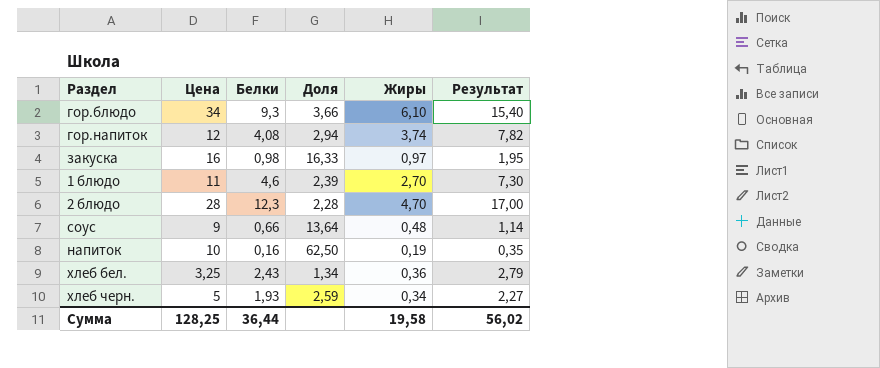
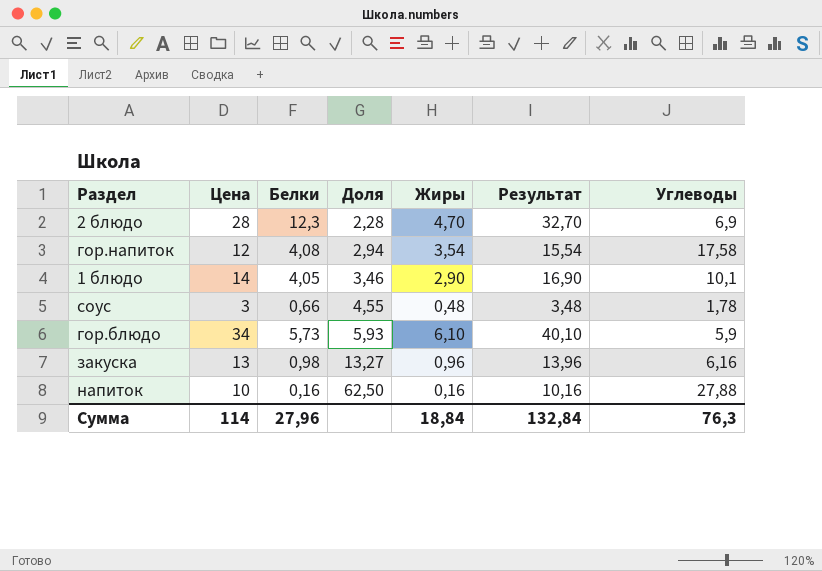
row order: none -> Доля ascending
column Результат | formula: [Белки] + [Жиры] -> [Цена] + [Жиры]
column Углеводы | position: none -> 7
row хлеб бел.: 3,25 | 2,43 | 1,34 | 0,36 | 2,79 -> none
row хлеб черн.: 5 | 1,93 | 2,59 | 0,34 | 2,27 -> none
гор.напиток | Жиры: 3,74 -> 3,54
1 блюдо | Цена: 11 -> 14
1 блюдо | Белки: 4,6 -> 4,05
1 блюдо | Доля: 2,39 -> 3,46
1 блюдо | Жиры: 2,70 -> 2,90
соус | Цена: 9 -> 3
соус | Доля: 13,64 -> 4,55
гор.блюдо | Белки: 9,3 -> 5,73
гор.блюдо | Доля: 3,66 -> 5,93
закуска | Цена: 16 -> 13
закуска | Доля: 16,33 -> 13,27
закуска | Жиры: 0,97 -> 0,96
напиток | Жиры: 0,19 -> 0,16
Сумма | Цена: 128,25 -> 114
Сумма | Белки: 36,44 -> 27,96
Сумма | Жиры: 19,58 -> 18,84
Сумма | Результат: 56,02 -> 132,84

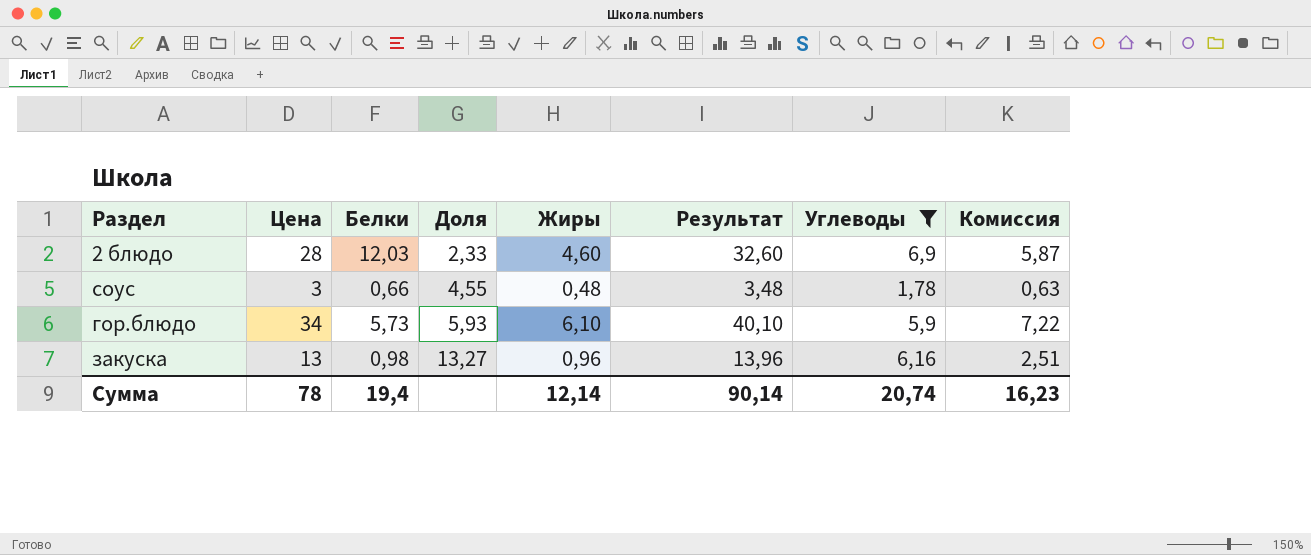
filter: none -> Углеводы <= 6,9
column Комиссия | formula: none -> [Результат] * 0,18
2 блюдо | Белки: 12,3 -> 12,03
2 блюдо | Доля: 2,28 -> 2,33
2 блюдо | Жиры: 4,70 -> 4,60
2 блюдо | Результат: 32,70 -> 32,60
Сумма | Цена: 114 -> 78
Сумма | Белки: 27,96 -> 19,4
Сумма | Жиры: 18,84 -> 12,14
Сумма | Результат: 132,84 -> 90,14
Сумма | Углеводы: 76,3 -> 20,74

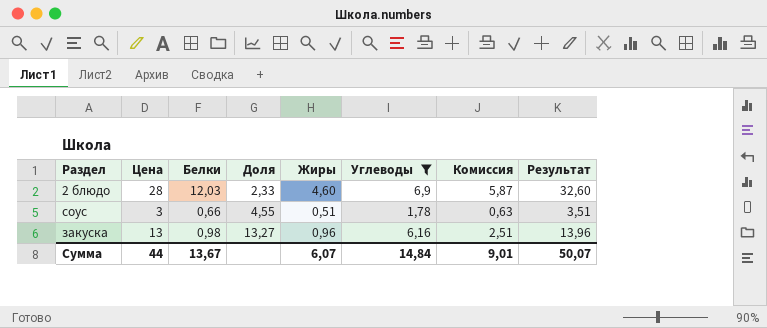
column Результат | position: 6 -> 8
row гор.блюдо: 34 | 5,73 | 5,93 | 6,10 | 40,10 | 5,9 | 7,22 -> none
соус | Жиры: 0,48 -> 0,51
соус | Результат: 3,48 -> 3,51
Сумма | Цена: 78 -> 44
Сумма | Белки: 19,4 -> 13,67
Сумма | Жиры: 12,14 -> 6,07
Сумма | Углеводы: 20,74 -> 14,84
Сумма | Комиссия: 16,23 -> 9,01
Сумма | Результат: 90,14 -> 50,07

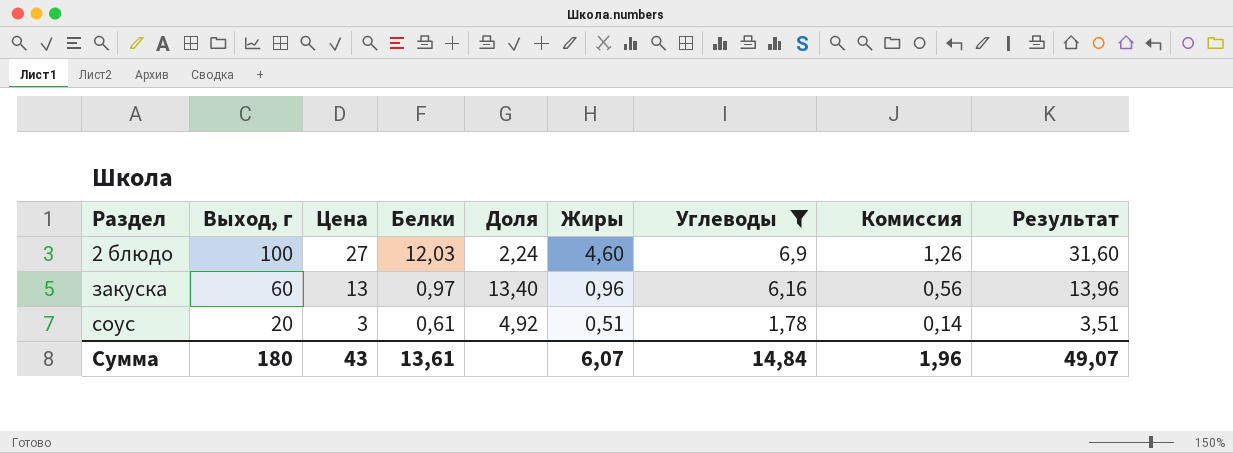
row order: Доля ascending -> Раздел ascending
column Выход, г | position: none -> 2
column Комиссия | formula: [Результат] * 0,18 -> [Результат] * 0,04
2 блюдо | Цена: 28 -> 27
2 блюдо | Доля: 2,33 -> 2,24
2 блюдо | Результат: 32,60 -> 31,60
закуска | Белки: 0,98 -> 0,97
закуска | Доля: 13,27 -> 13,40
соус | Белки: 0,66 -> 0,61
соус | Доля: 4,55 -> 4,92
Сумма | Цена: 44 -> 43
Сумма | Белки: 13,67 -> 13,61
Сумма | Комиссия: 9,01 -> 1,96
Сумма | Результат: 50,07 -> 49,07

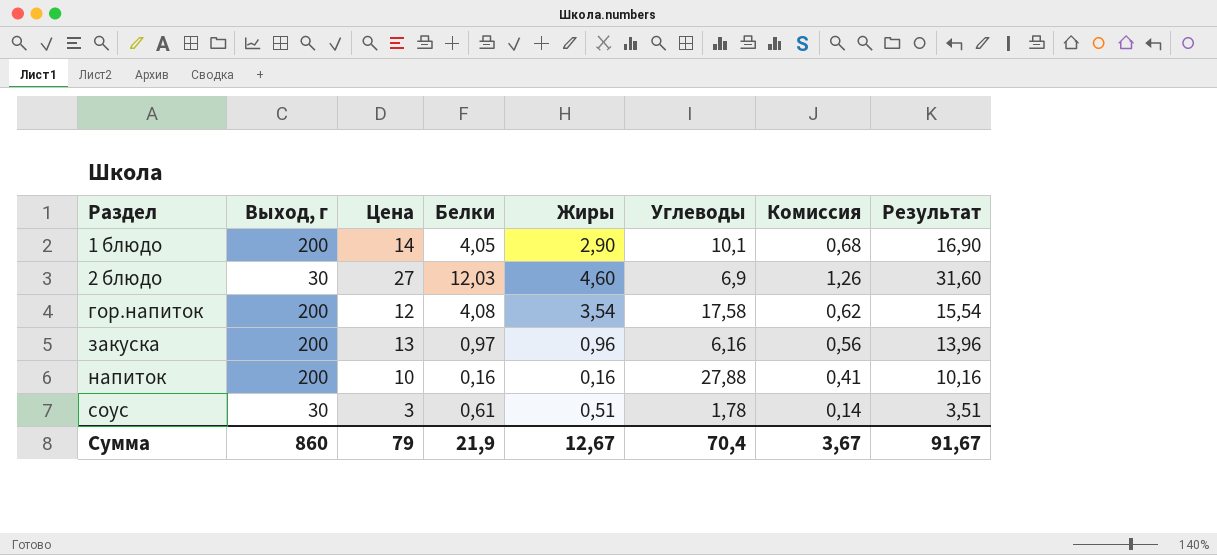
filter: Углеводы <= 6,9 -> none
column Доля | formula: [Цена] / [Белки] -> none
2 блюдо | Выход, г: 100 -> 30
закуска | Выход, г: 60 -> 200
соус | Выход, г: 20 -> 30
Сумма | Выход, г: 180 -> 860
Сумма | Цена: 43 -> 79
Сумма | Белки: 13,61 -> 21,9
Сумма | Жиры: 6,07 -> 12,67
Сумма | Углеводы: 14,84 -> 70,4
Сумма | Комиссия: 1,96 -> 3,67
Сумма | Результат: 49,07 -> 91,67

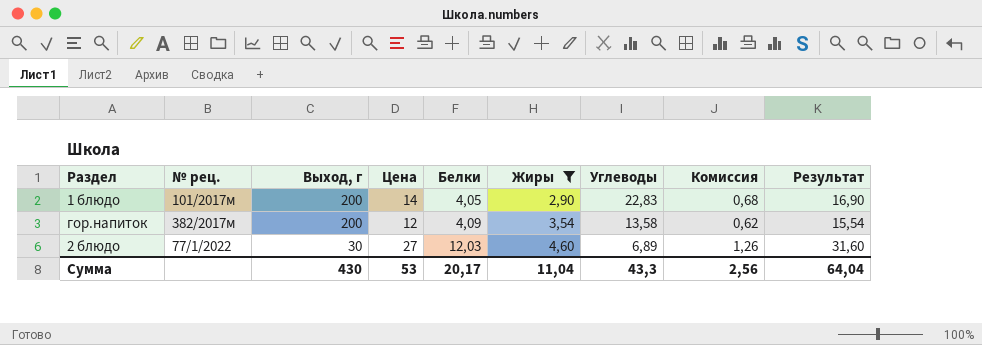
filter: none -> Жиры >= 2,90
row order: Раздел ascending -> Выход, г descending
column № рец. | position: none -> 2
1 блюдо | Углеводы: 10,1 -> 22,83
гор.напиток | Белки: 4,08 -> 4,09
гор.напиток | Углеводы: 17,58 -> 13,58
2 блюдо | Углеводы: 6,9 -> 6,89
Сумма | Выход, г: 860 -> 430
Сумма | Цена: 79 -> 53
Сумма | Белки: 21,9 -> 20,17
Сумма | Жиры: 12,67 -> 11,04
Сумма | Углеводы: 70,4 -> 43,3
Сумма | Комиссия: 3,67 -> 2,56
Сумма | Результат: 91,67 -> 64,04

